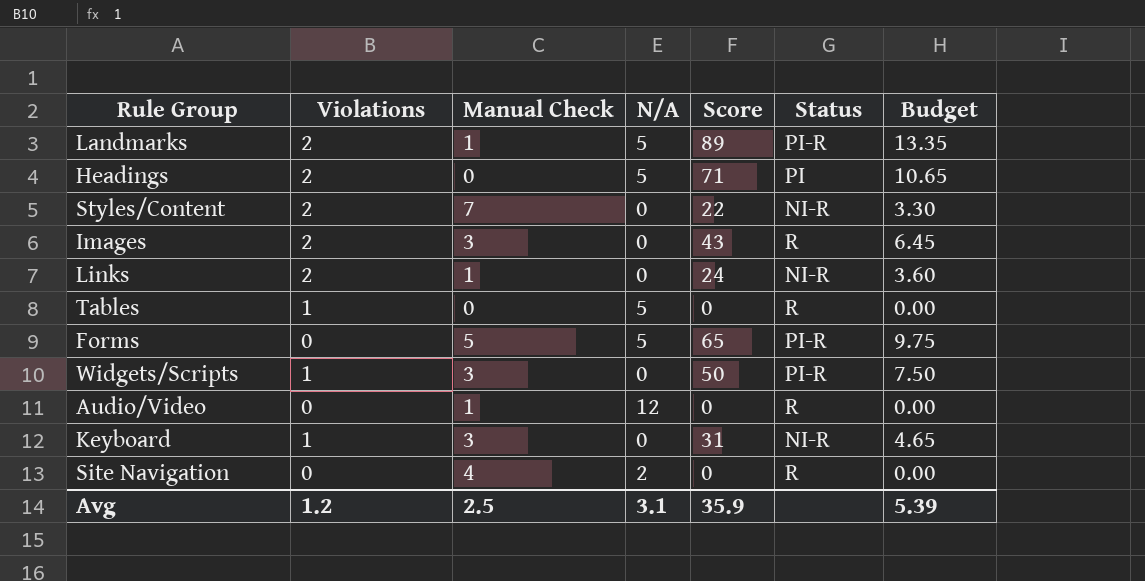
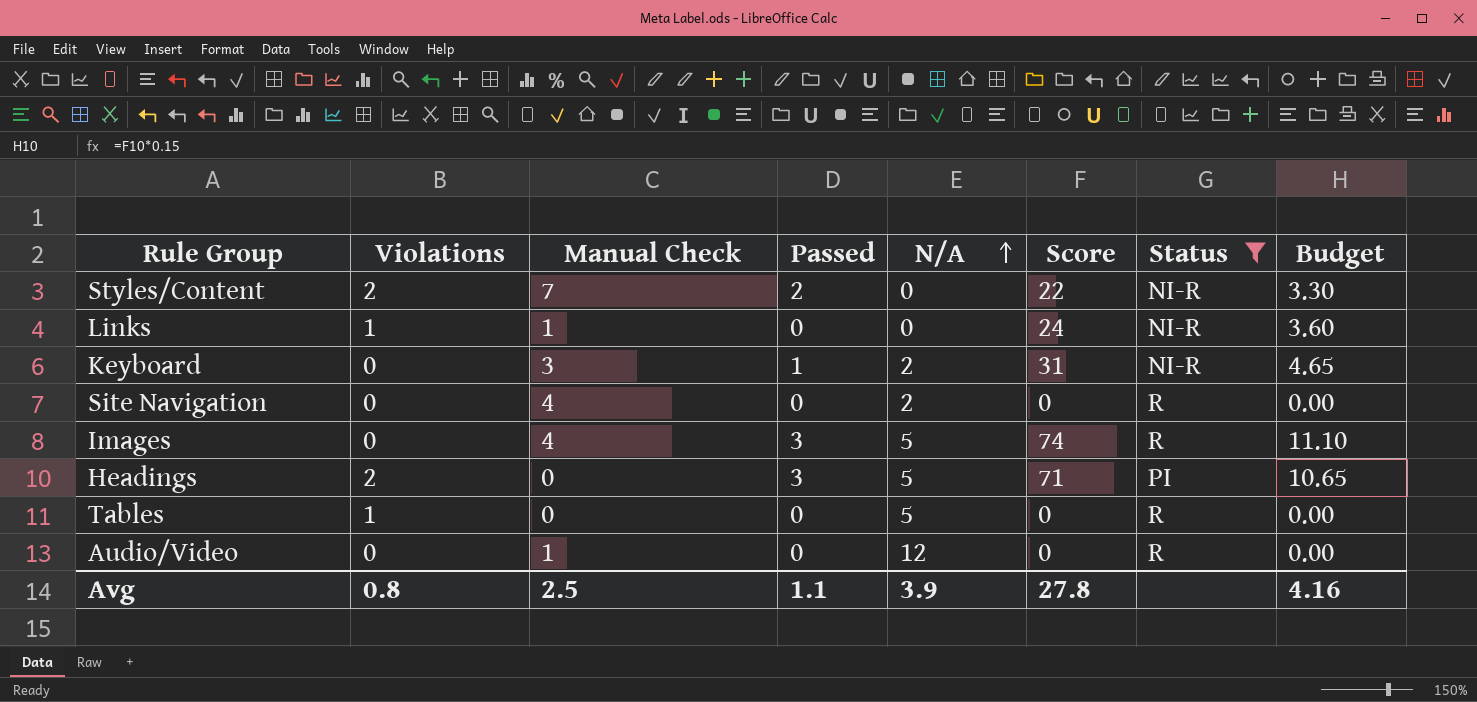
filter: none -> Status != PI-R
row order: none -> N/A ascending
column Passed | position: none -> 4
Links | Violations: 2 -> 1
Keyboard | Violations: 1 -> 0
Keyboard | N/A: 0 -> 2
Images | Violations: 2 -> 0
Images | Manual Check: 3 -> 4
Images | N/A: 0 -> 5
Images | Score: 43 -> 74
Images | Budget: 6.45 -> 11.10
Avg | Violations: 1.2 -> 0.8
Avg | N/A: 3.1 -> 3.9
Avg | Score: 35.9 -> 27.8
Avg | Budget: 5.39 -> 4.16

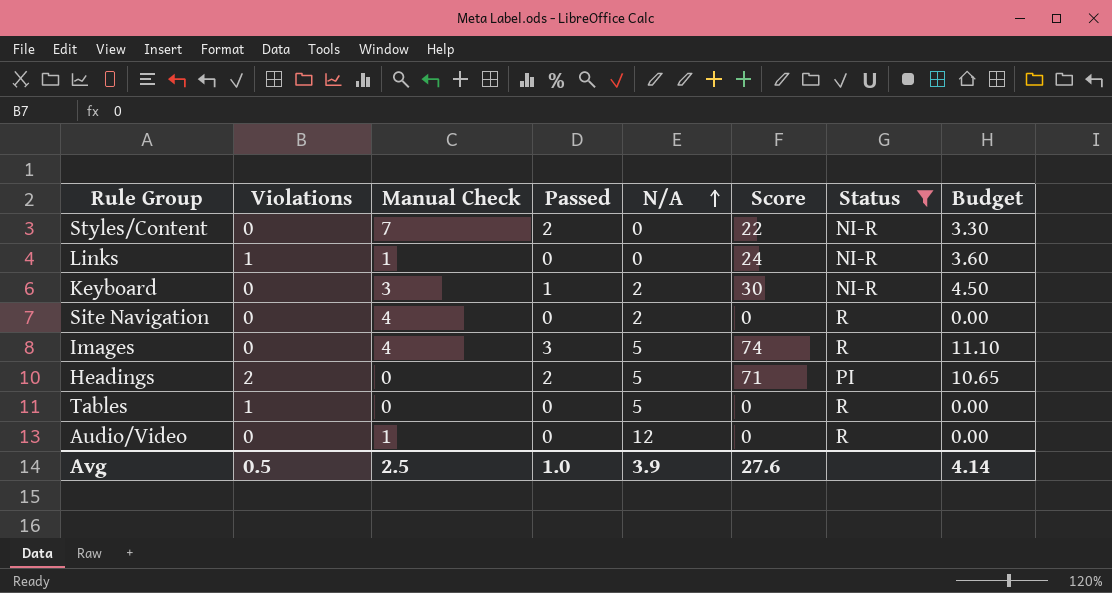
Styles/Content | Violations: 2 -> 0
Keyboard | Score: 31 -> 30
Keyboard | Budget: 4.65 -> 4.50
Headings | Passed: 3 -> 2
Avg | Violations: 0.8 -> 0.5
Avg | Passed: 1.1 -> 1.0
Avg | Score: 27.8 -> 27.6
Avg | Budget: 4.16 -> 4.14

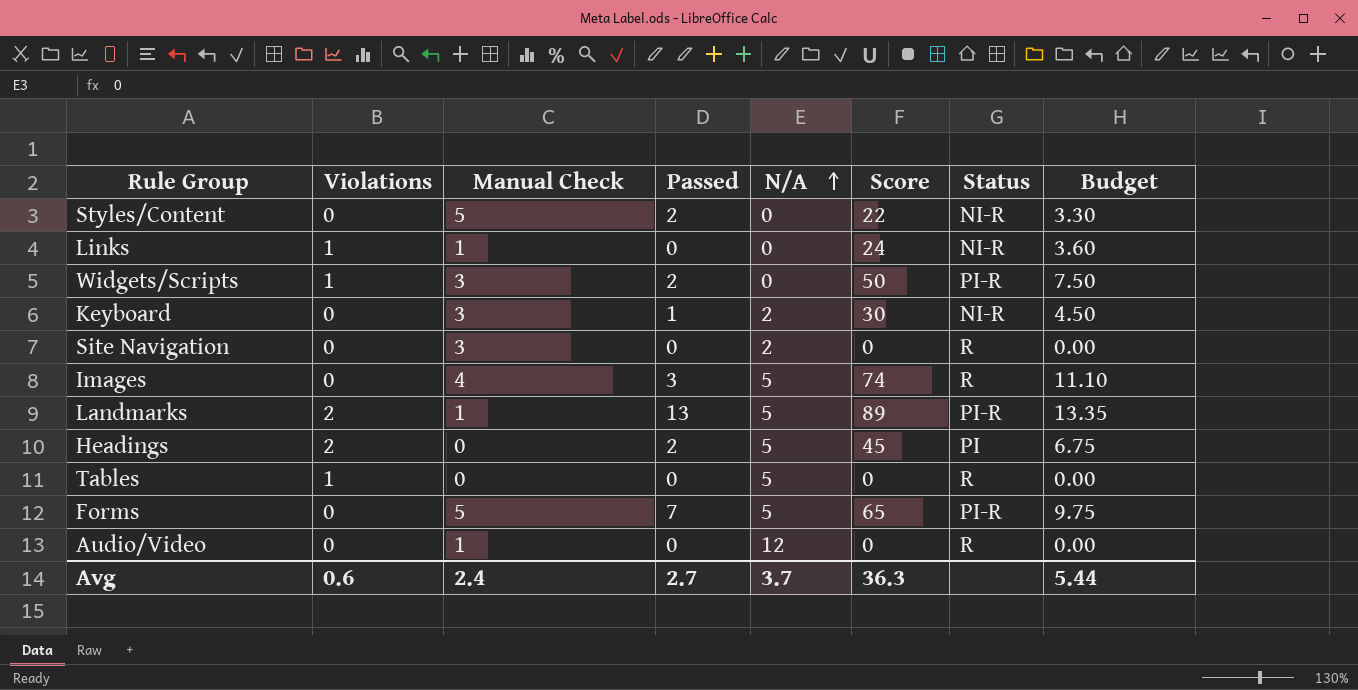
filter: Status != PI-R -> none
Styles/Content | Manual Check: 7 -> 5
Site Navigation | Manual Check: 4 -> 3
Headings | Score: 71 -> 45
Headings | Budget: 10.65 -> 6.75
Avg | Violations: 0.5 -> 0.6
Avg | Manual Check: 2.5 -> 2.4
Avg | Passed: 1.0 -> 2.7
Avg | N/A: 3.9 -> 3.7
Avg | Score: 27.6 -> 36.3
Avg | Budget: 4.14 -> 5.44

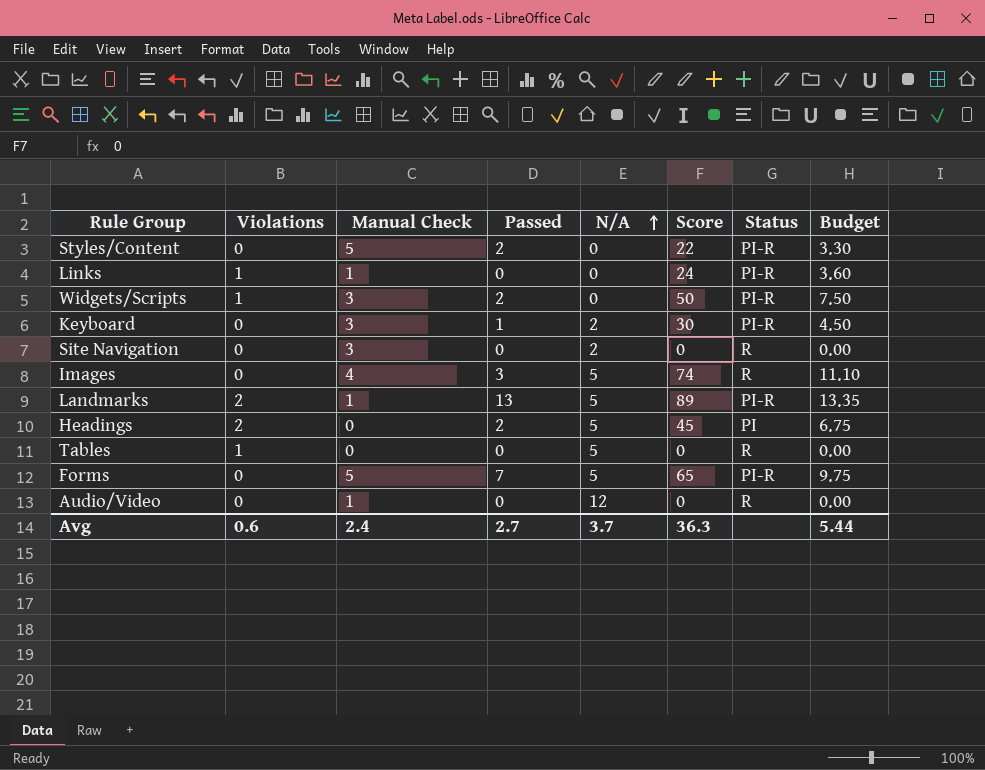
Styles/Content | Status: NI-R -> PI-R
Links | Status: NI-R -> PI-R
Keyboard | Status: NI-R -> PI-R

